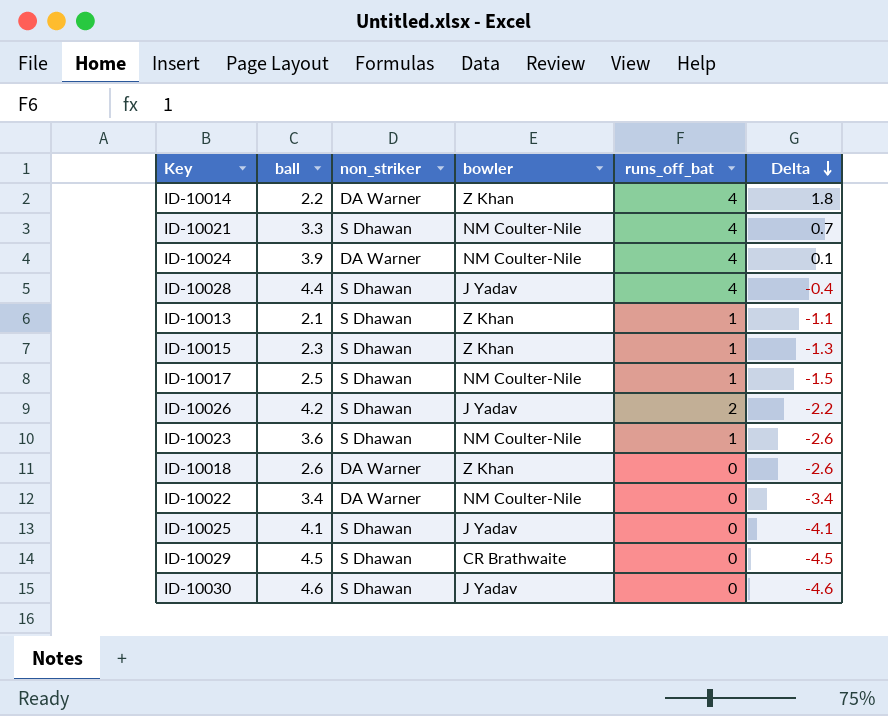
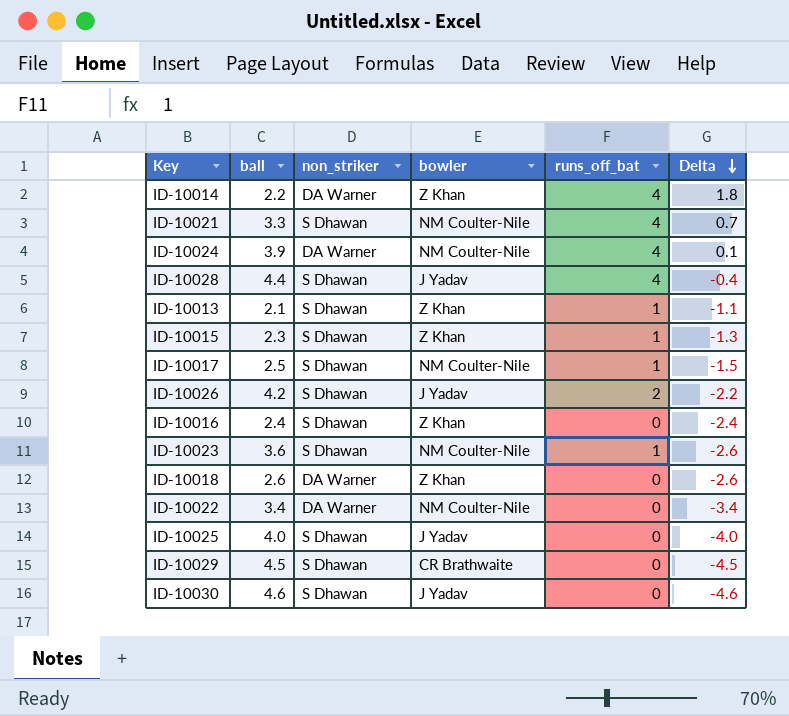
row ID-10016: none -> 2.4 | S Dhawan | Z Khan | 0 | -2.4
ID-10025 | ball: 4.1 -> 4.0
ID-10025 | Delta: -4.1 -> -4.0

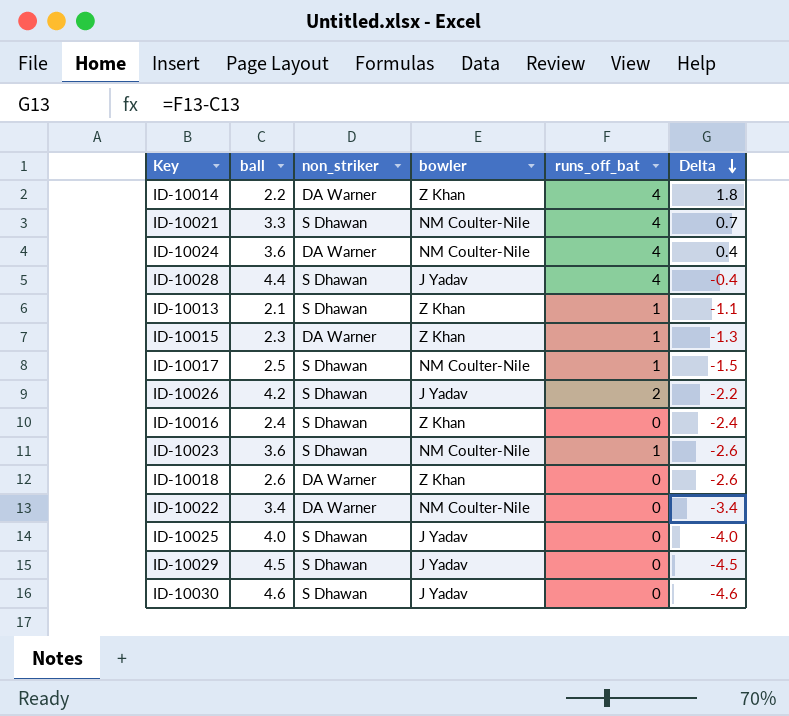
ID-10024 | ball: 3.9 -> 3.6
ID-10024 | Delta: 0.1 -> 0.4
ID-10015 | non_striker: S Dhawan -> DA Warner
ID-10029 | bowler: CR Brathwaite -> J Yadav

